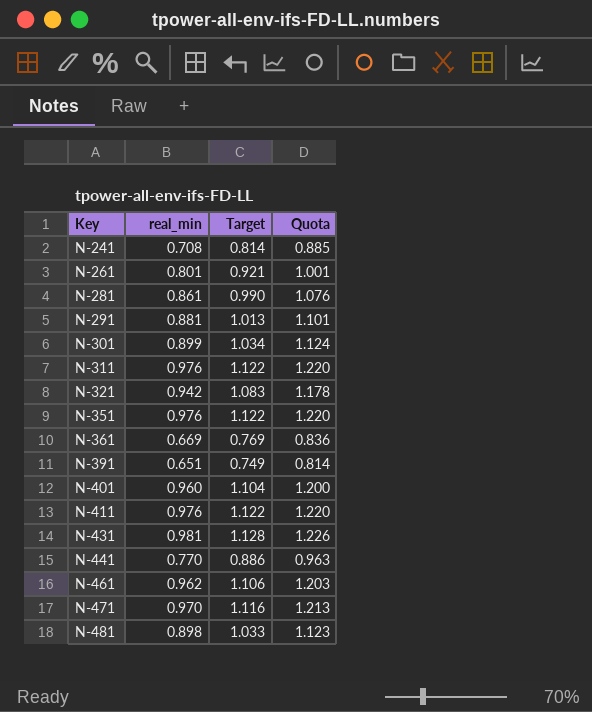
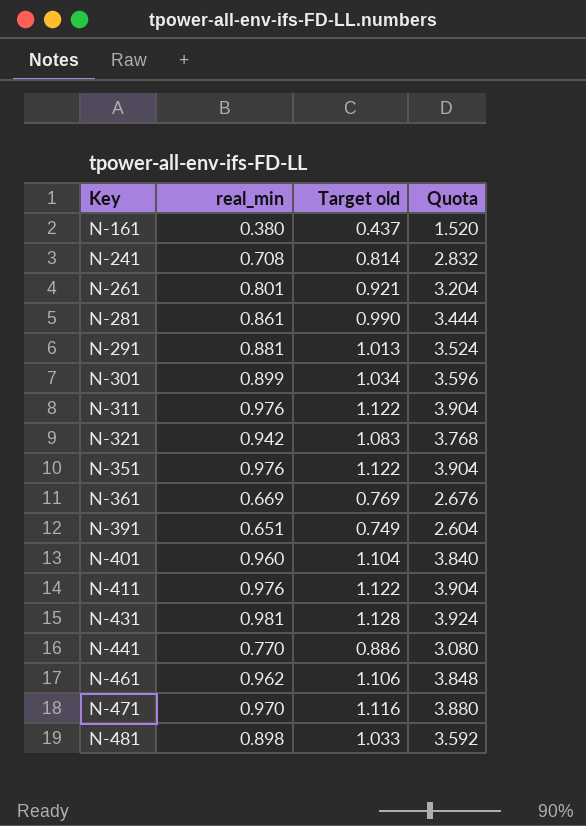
column name: Target -> Target old
column Quota | formula: [real_min] * 1.25 -> [real_min] * 4
row N-161: none -> 0.380 | 0.437 | 1.520

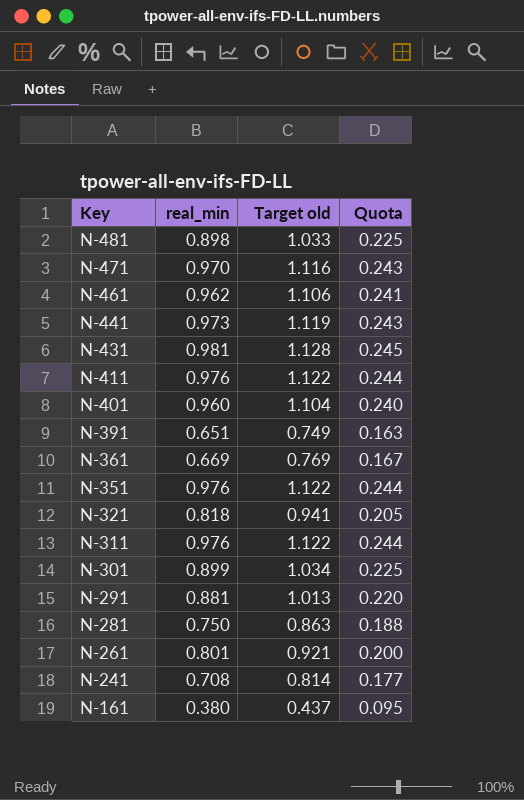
row order: Key ascending -> Key descending
column Quota | formula: [real_min] * 4 -> [real_min] * 0.25
N-441 | real_min: 0.770 -> 0.973
N-441 | Target old: 0.886 -> 1.119
N-321 | real_min: 0.942 -> 0.818
N-321 | Target old: 1.083 -> 0.941
N-281 | real_min: 0.861 -> 0.750
N-281 | Target old: 0.990 -> 0.863

